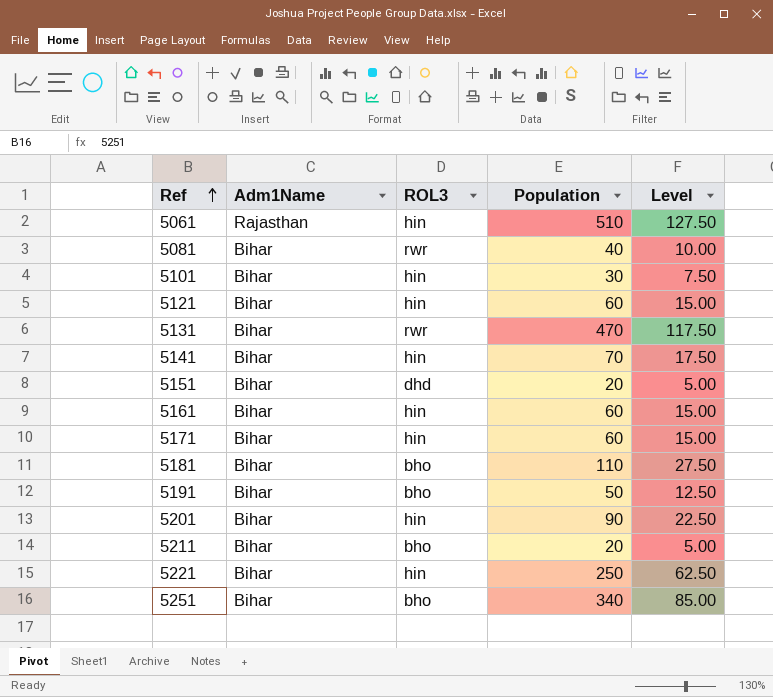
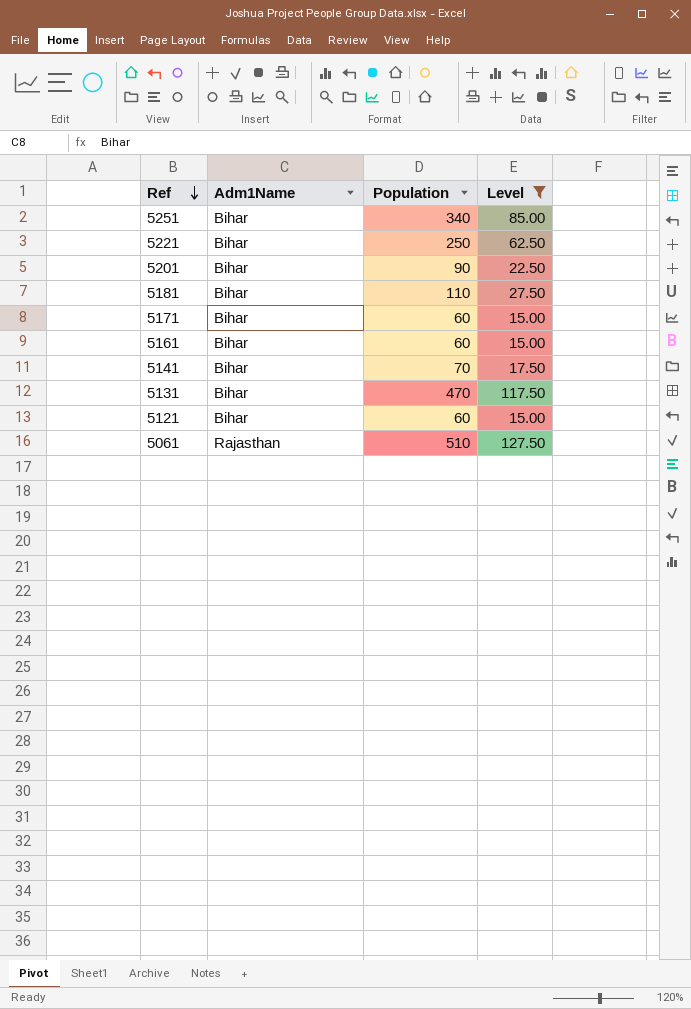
filter: none -> Level >= 15.00
row order: Ref ascending -> Ref descending
column ROL3 | position: 3 -> none

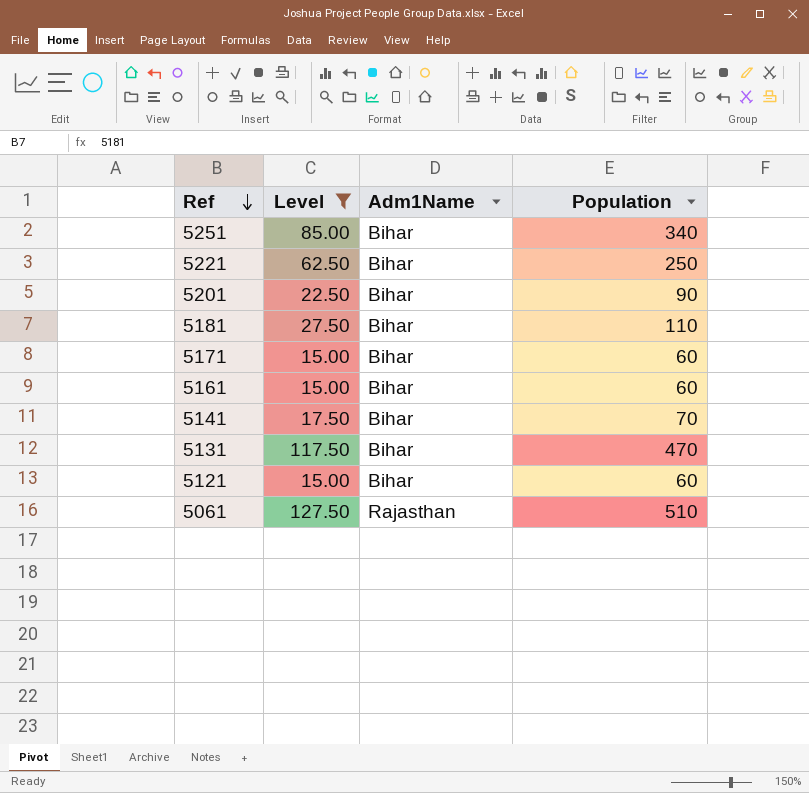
column Level | position: 4 -> 2

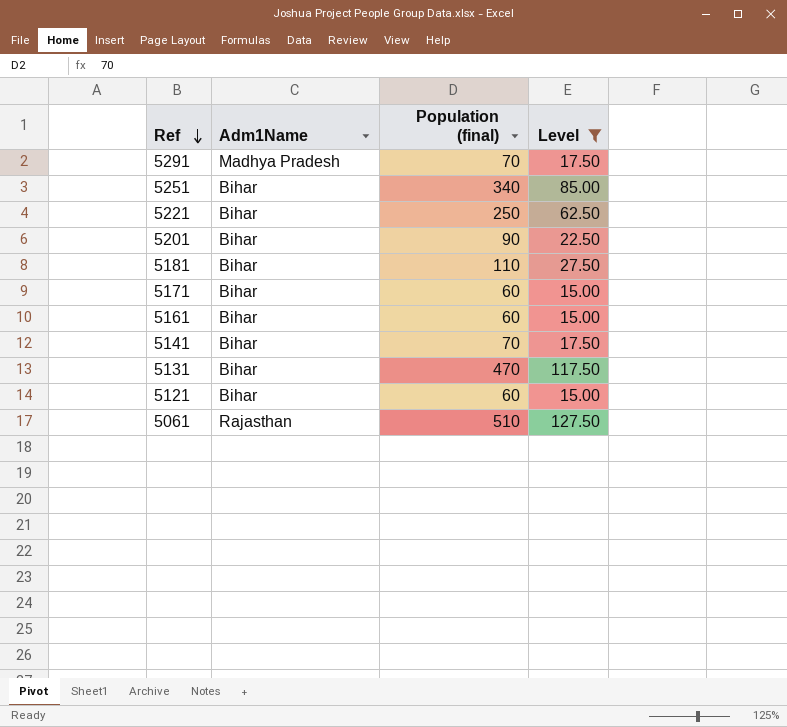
column name: Population -> Population (final)
column Level | position: 2 -> 4
row 5291: none -> Madhya Pradesh | 70 | 17.50

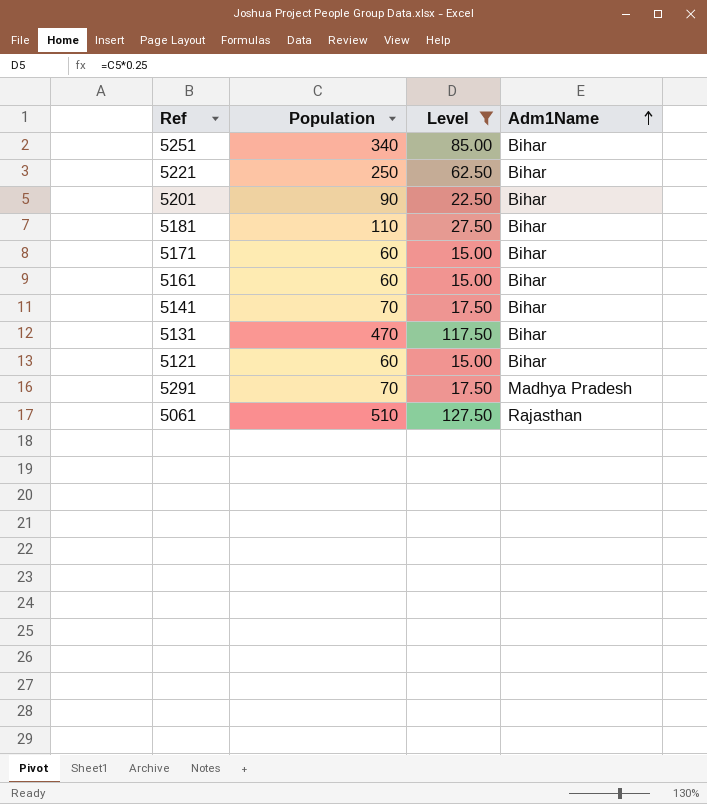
row order: Ref descending -> Adm1Name ascending
column name: Population (final) -> Population
column Adm1Name | position: 2 -> 4

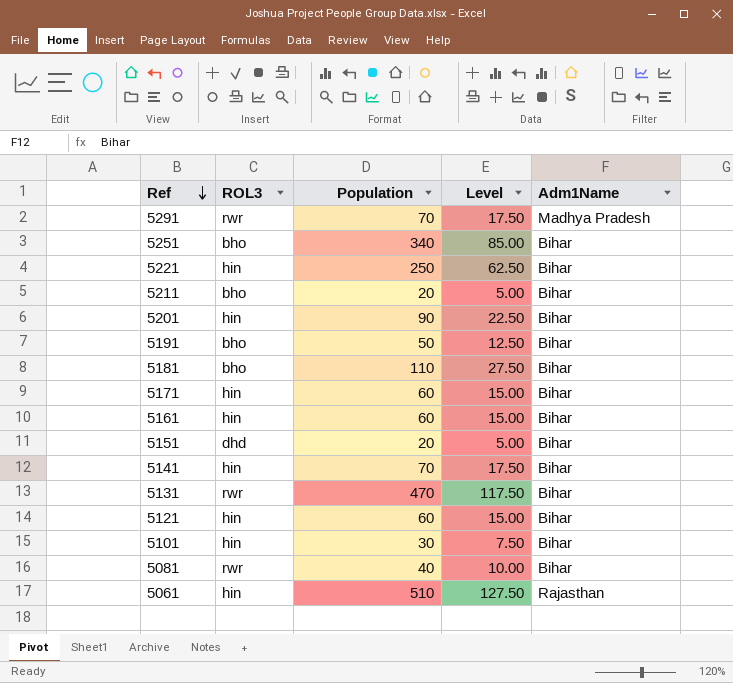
filter: Level >= 15.00 -> none
row order: Adm1Name ascending -> Ref descending
column ROL3 | position: none -> 2

